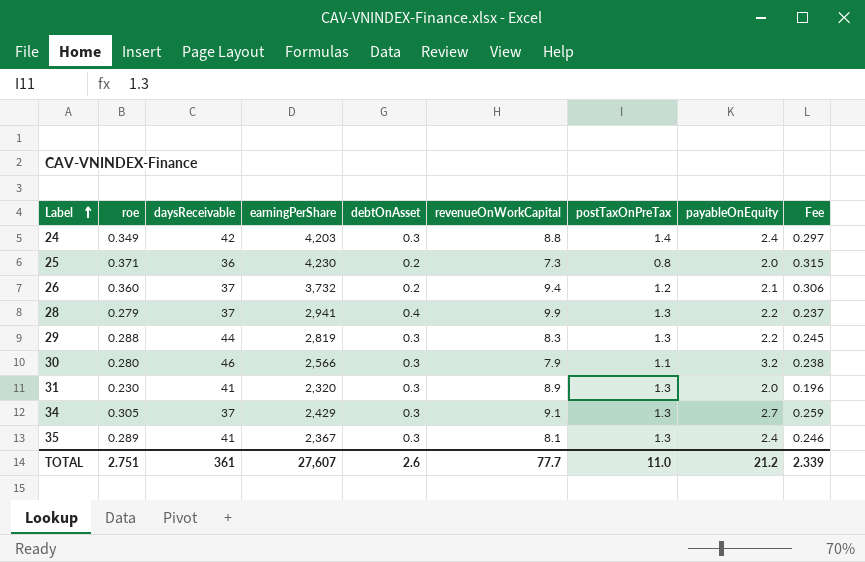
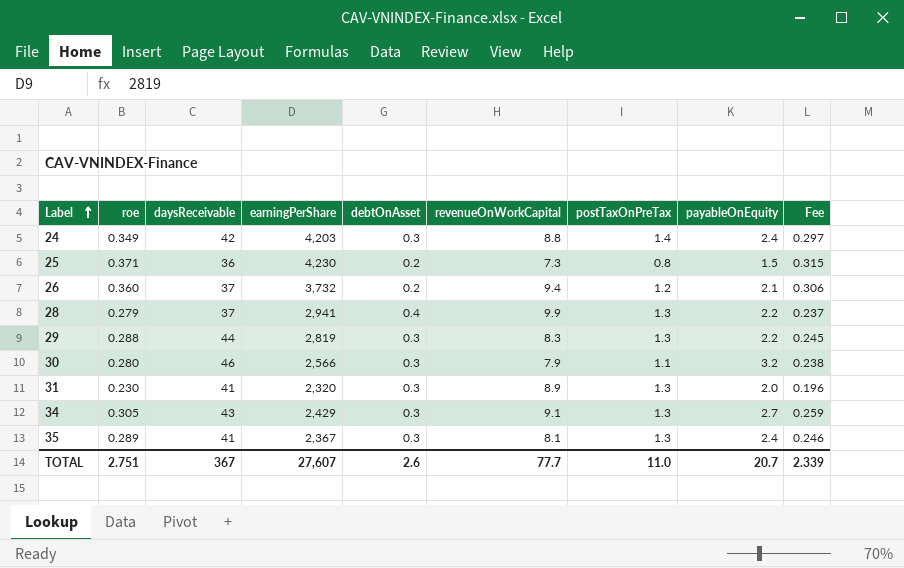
25 | payableOnEquity: 2.0 -> 1.5
34 | daysReceivable: 37 -> 43
TOTAL | daysReceivable: 361 -> 367
TOTAL | payableOnEquity: 21.2 -> 20.7

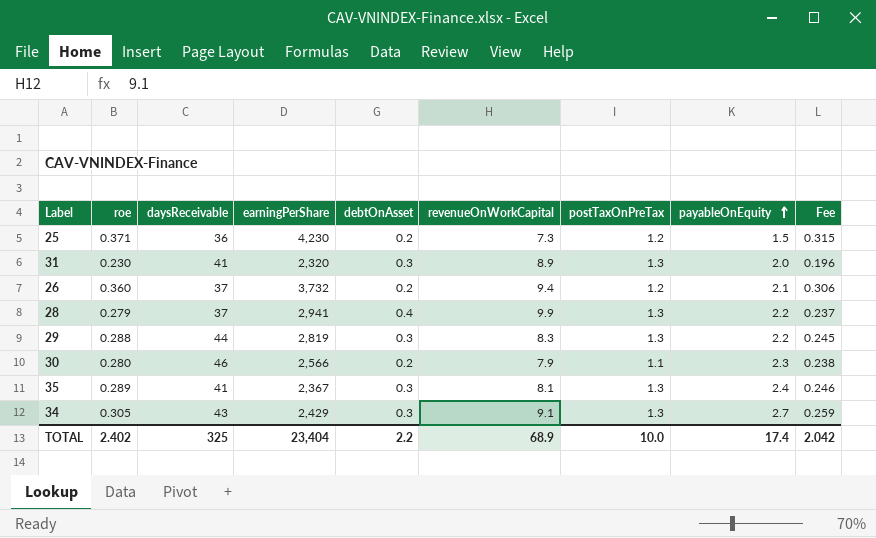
row order: Label ascending -> payableOnEquity ascending
row 24: 0.349 | 42 | 4,203 | 0.3 | 8.8 | 1.4 | 2.4 | 0.297 -> none
25 | postTaxOnPreTax: 0.8 -> 1.2
30 | debtOnAsset: 0.3 -> 0.2
30 | payableOnEquity: 3.2 -> 2.3
TOTAL | roe: 2.751 -> 2.402
TOTAL | daysReceivable: 367 -> 325
TOTAL | earningPerShare: 27,607 -> 23,404
TOTAL | debtOnAsset: 2.6 -> 2.2
TOTAL | revenueOnWorkCapital: 77.7 -> 68.9
TOTAL | postTaxOnPreTax: 11.0 -> 10.0
TOTAL | payableOnEquity: 20.7 -> 17.4
TOTAL | Fee: 2.339 -> 2.042

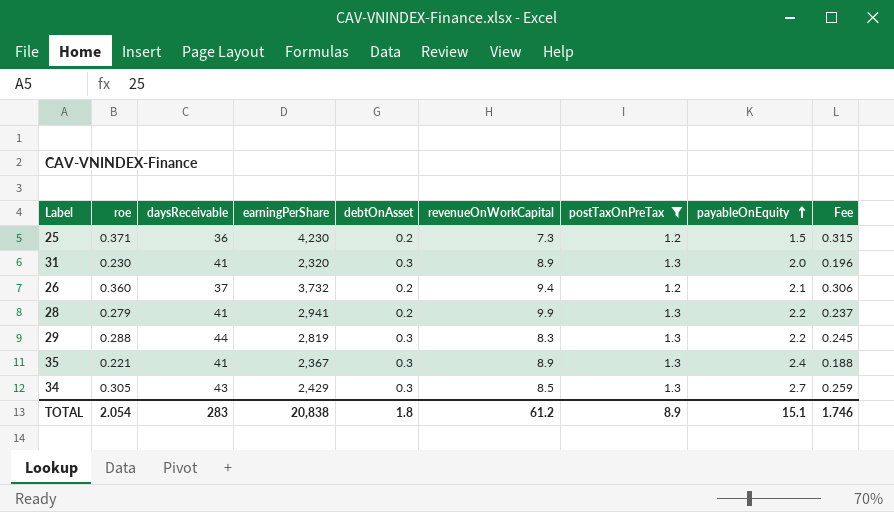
filter: none -> postTaxOnPreTax != 1.1
28 | daysReceivable: 37 -> 41
28 | debtOnAsset: 0.4 -> 0.2
35 | roe: 0.289 -> 0.221
35 | revenueOnWorkCapital: 8.1 -> 8.9
35 | Fee: 0.246 -> 0.188
34 | revenueOnWorkCapital: 9.1 -> 8.5
TOTAL | roe: 2.402 -> 2.054
TOTAL | daysReceivable: 325 -> 283
TOTAL | earningPerShare: 23,404 -> 20,838
TOTAL | debtOnAsset: 2.2 -> 1.8
TOTAL | revenueOnWorkCapital: 68.9 -> 61.2
TOTAL | postTaxOnPreTax: 10.0 -> 8.9
TOTAL | payableOnEquity: 17.4 -> 15.1
TOTAL | Fee: 2.042 -> 1.746

